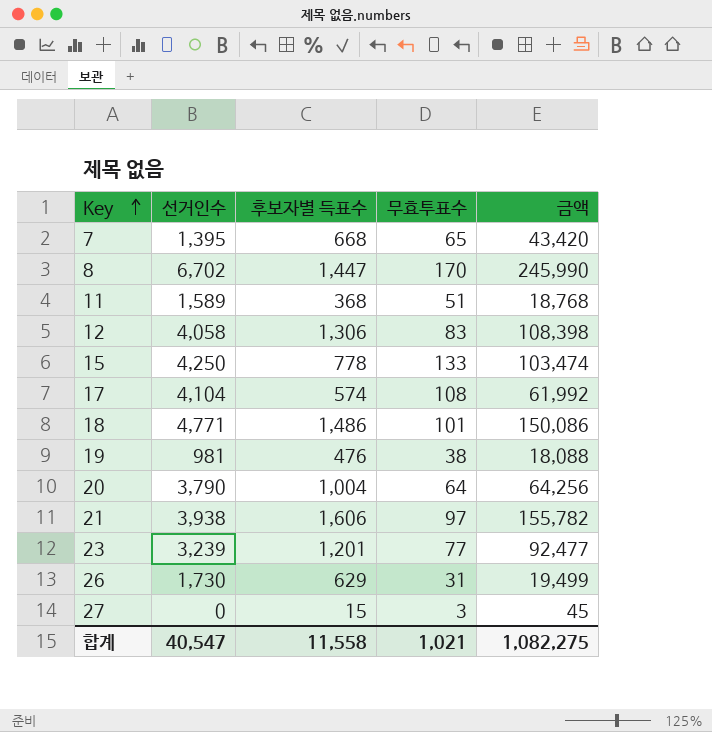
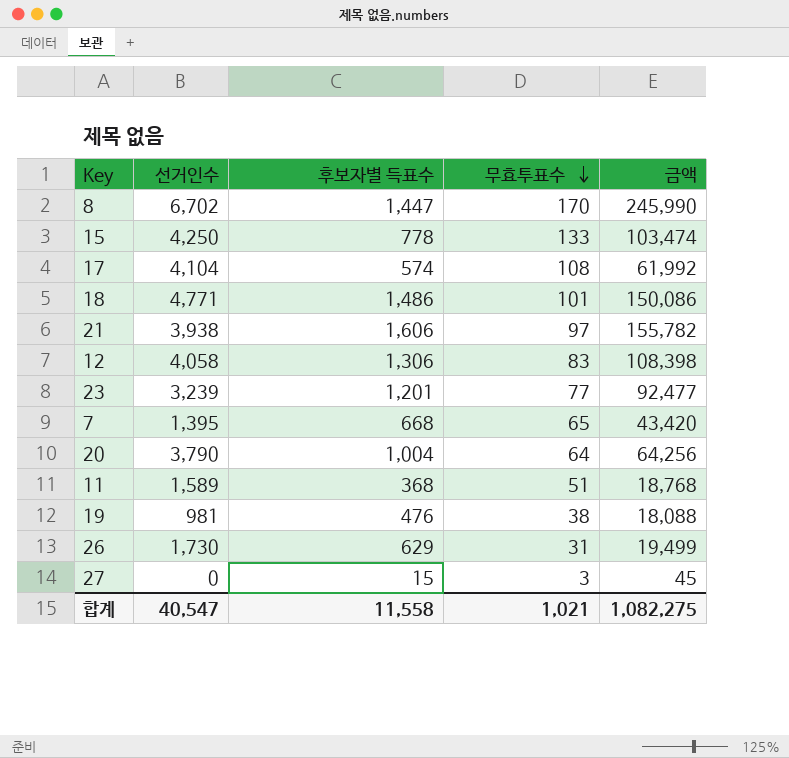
row order: Key ascending -> 무효투표수 descending

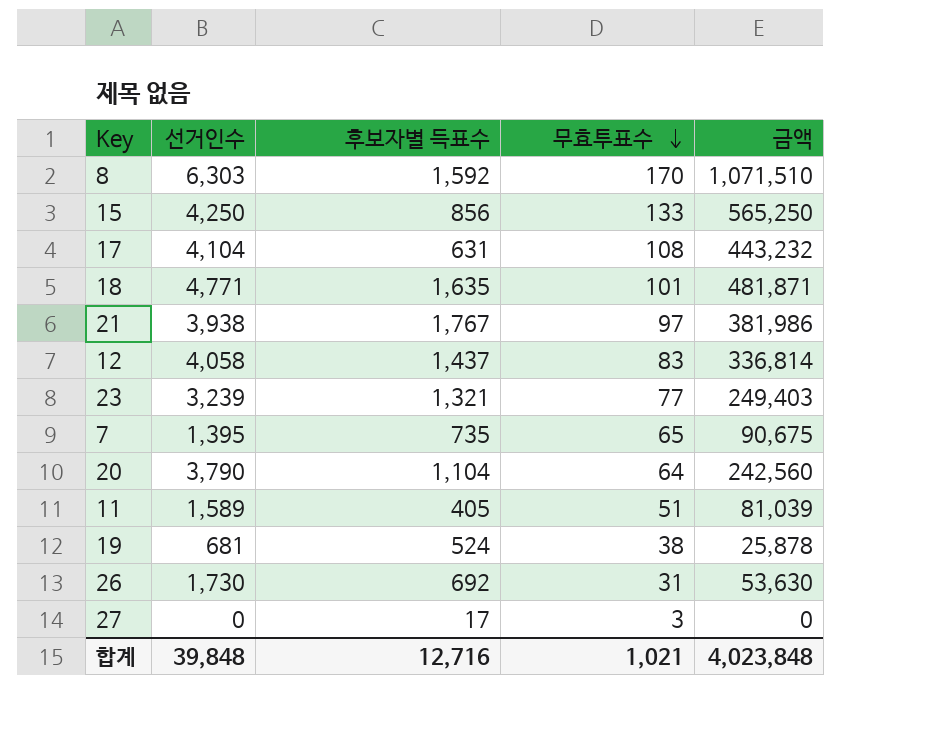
column 금액 | formula: [후보자별 득표수] * [무효투표수] -> [선거인수] * [무효투표수]
8 | 선거인수: 6,702 -> 6,303
8 | 후보자별 득표수: 1,447 -> 1,592
15 | 후보자별 득표수: 778 -> 856
17 | 후보자별 득표수: 574 -> 631
18 | 후보자별 득표수: 1,486 -> 1,635
21 | 후보자별 득표수: 1,606 -> 1,767
12 | 후보자별 득표수: 1,306 -> 1,437
23 | 후보자별 득표수: 1,201 -> 1,321
7 | 후보자별 득표수: 668 -> 735
20 | 후보자별 득표수: 1,004 -> 1,104
11 | 후보자별 득표수: 368 -> 405
19 | 선거인수: 981 -> 681
19 | 후보자별 득표수: 476 -> 524
26 | 후보자별 득표수: 629 -> 692
27 | 후보자별 득표수: 15 -> 17
합계 | 선거인수: 40,547 -> 39,848
합계 | 후보자별 득표수: 11,558 -> 12,716
합계 | 금액: 1,082,275 -> 4,023,848

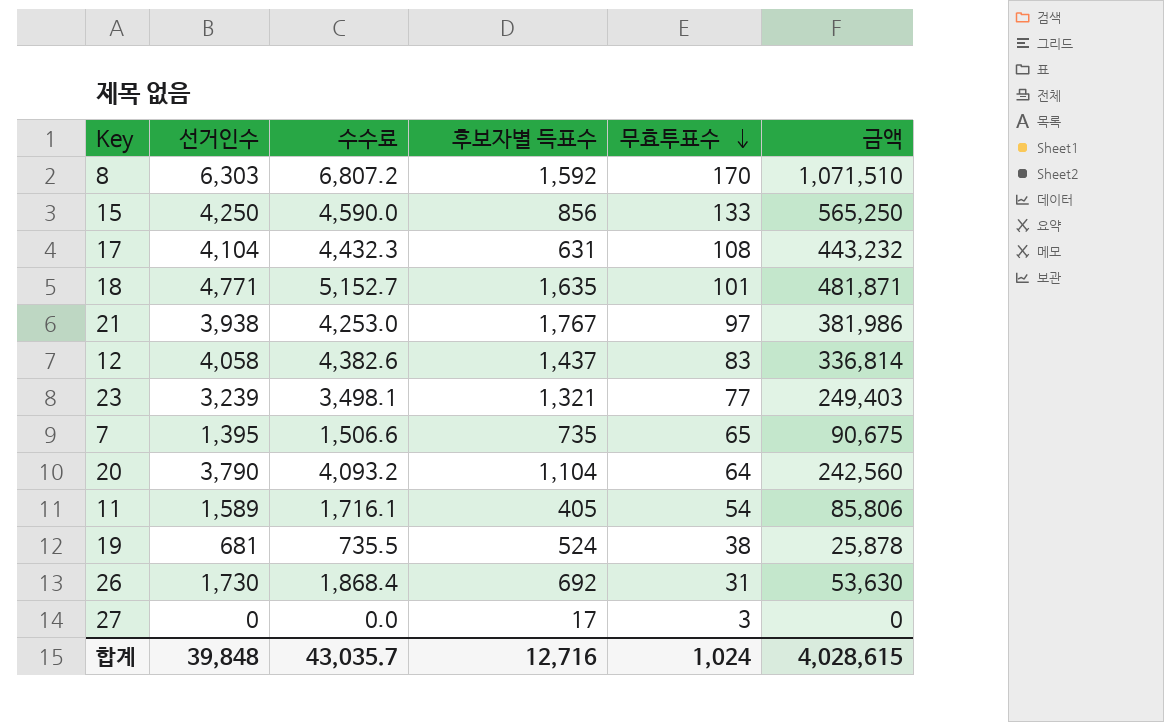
column 수수료 | formula: none -> [선거인수] * 1.08
11 | 무효투표수: 51 -> 54
11 | 금액: 81,039 -> 85,806
합계 | 무효투표수: 1,021 -> 1,024
합계 | 금액: 4,023,848 -> 4,028,615

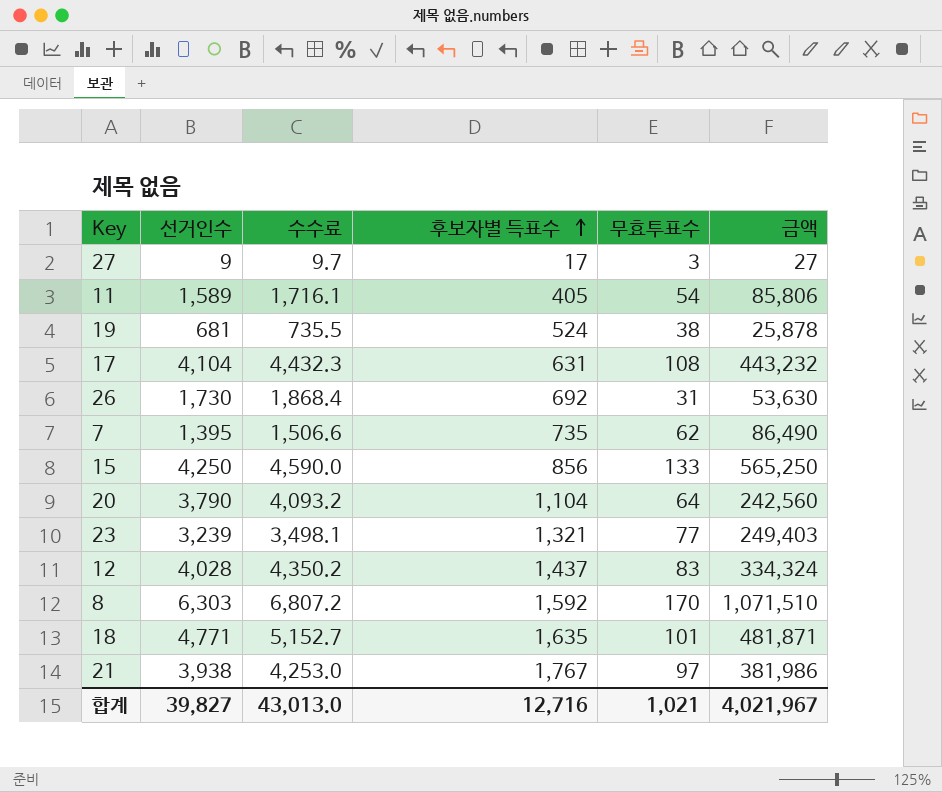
row order: 무효투표수 descending -> 후보자별 득표수 ascending
27 | 선거인수: 0 -> 9
27 | 수수료: 0.0 -> 9.7
27 | 금액: 0 -> 27
7 | 무효투표수: 65 -> 62
7 | 금액: 90,675 -> 86,490
12 | 선거인수: 4,058 -> 4,028
12 | 수수료: 4,382.6 -> 4,350.2
12 | 금액: 336,814 -> 334,324
합계 | 선거인수: 39,848 -> 39,827
합계 | 수수료: 43,035.7 -> 43,013.0
합계 | 무효투표수: 1,024 -> 1,021
합계 | 금액: 4,028,615 -> 4,021,967

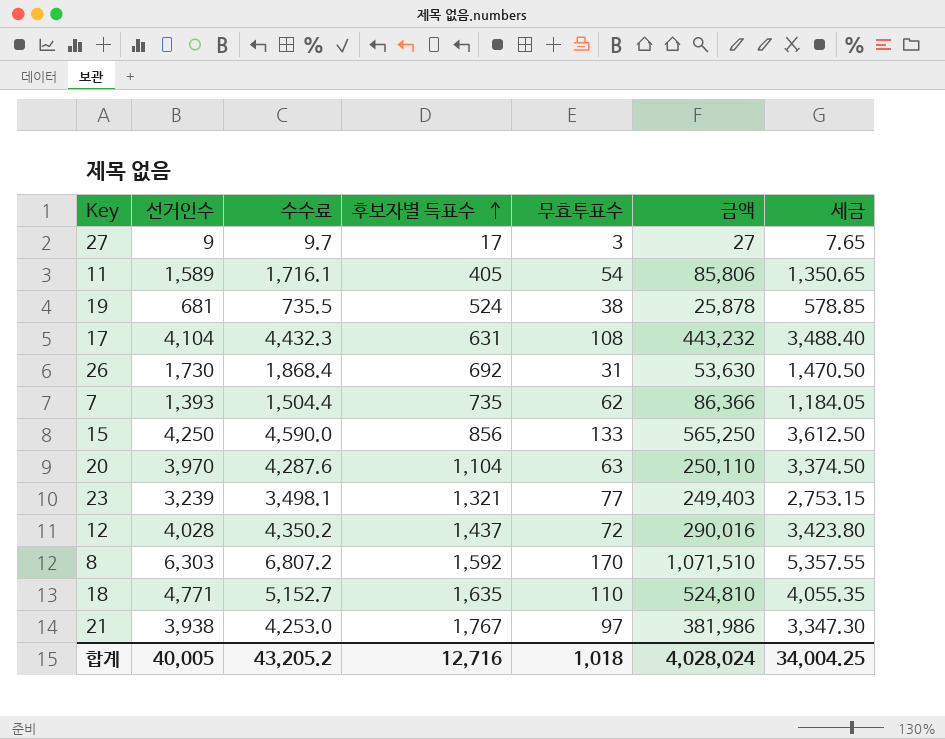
column 세금 | formula: none -> [선거인수] * 0.85
7 | 선거인수: 1,395 -> 1,393
7 | 수수료: 1,506.6 -> 1,504.4
7 | 금액: 86,490 -> 86,366
20 | 선거인수: 3,790 -> 3,970
20 | 수수료: 4,093.2 -> 4,287.6
20 | 무효투표수: 64 -> 63
20 | 금액: 242,560 -> 250,110
12 | 무효투표수: 83 -> 72
12 | 금액: 334,324 -> 290,016
18 | 무효투표수: 101 -> 110
18 | 금액: 481,871 -> 524,810
합계 | 선거인수: 39,827 -> 40,005
합계 | 수수료: 43,013.0 -> 43,205.2
합계 | 무효투표수: 1,021 -> 1,018
합계 | 금액: 4,021,967 -> 4,028,024

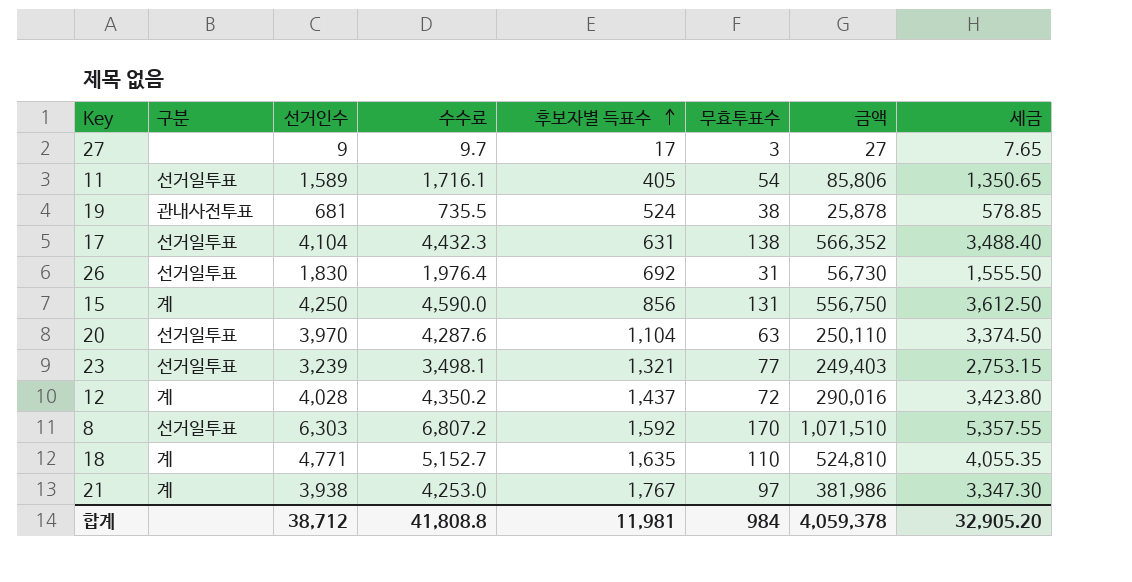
column 구분 | position: none -> 2
row 7: 1,393 | 1,504.4 | 735 | 62 | 86,366 | 1,184.05 -> none
17 | 무효투표수: 108 -> 138
17 | 금액: 443,232 -> 566,352
26 | 선거인수: 1,730 -> 1,830
26 | 수수료: 1,868.4 -> 1,976.4
26 | 금액: 53,630 -> 56,730
26 | 세금: 1,470.50 -> 1,555.50
15 | 무효투표수: 133 -> 131
15 | 금액: 565,250 -> 556,750
합계 | 선거인수: 40,005 -> 38,712
합계 | 수수료: 43,205.2 -> 41,808.8
합계 | 후보자별 득표수: 12,716 -> 11,981
합계 | 무효투표수: 1,018 -> 984
합계 | 금액: 4,028,024 -> 4,059,378
합계 | 세금: 34,004.25 -> 32,905.20

